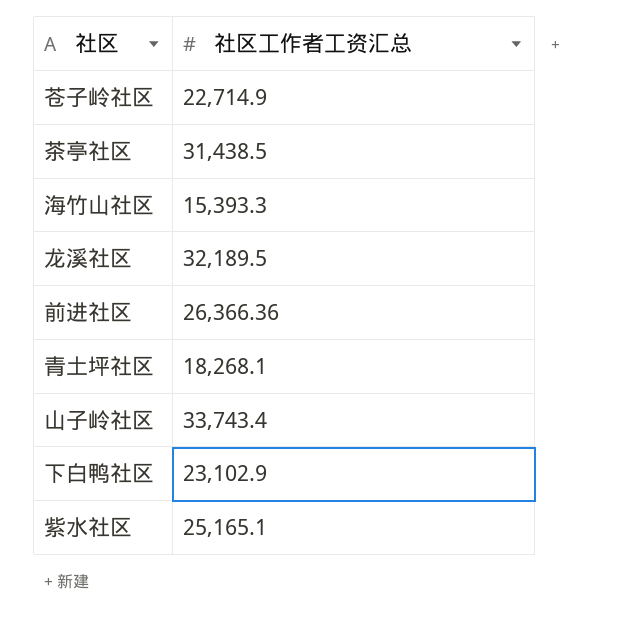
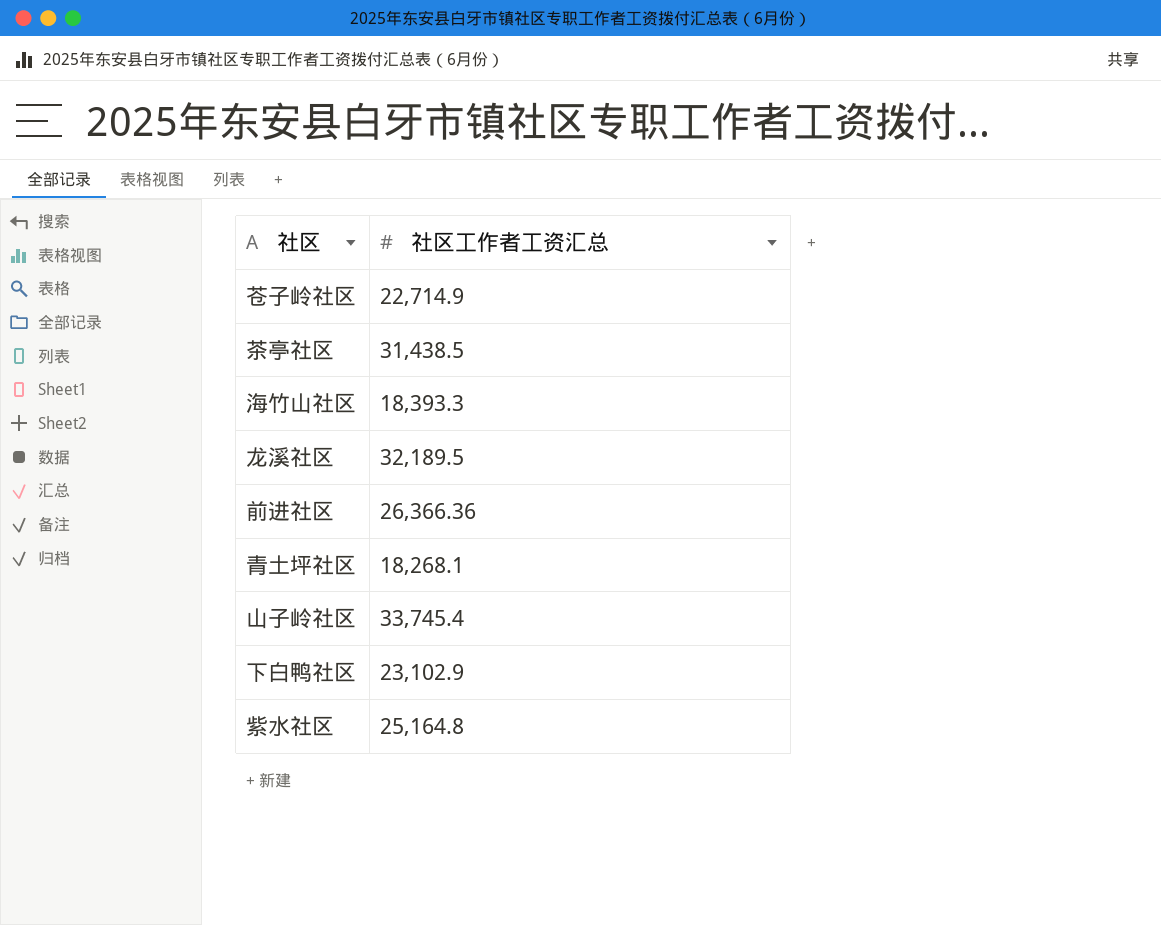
海竹山社区 | 社区工作者工资汇总: 15,393.3 -> 18,393.3
山子岭社区 | 社区工作者工资汇总: 33,743.4 -> 33,745.4
紫水社区 | 社区工作者工资汇总: 25,165.1 -> 25,164.8

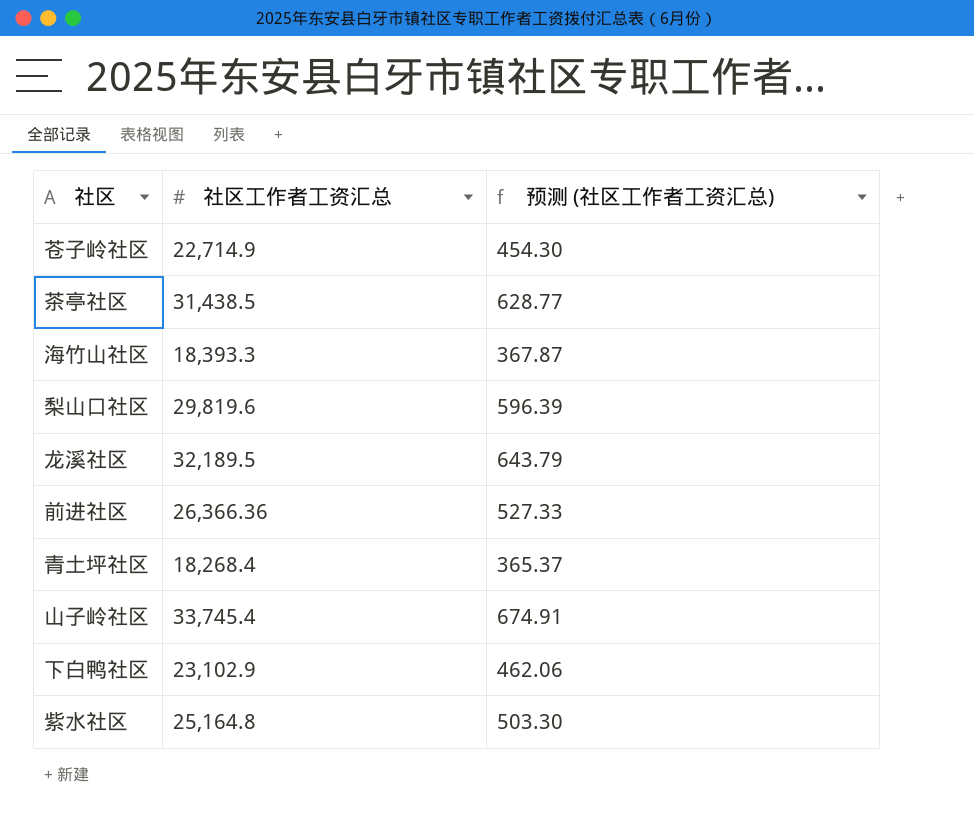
column 预测 (社区工作者工资汇总) | formula: none -> [社区工作者工资汇总] * 0.02
row 梨山口社区: none -> 29,819.6 | 596.39
青土坪社区 | 社区工作者工资汇总: 18,268.1 -> 18,268.4

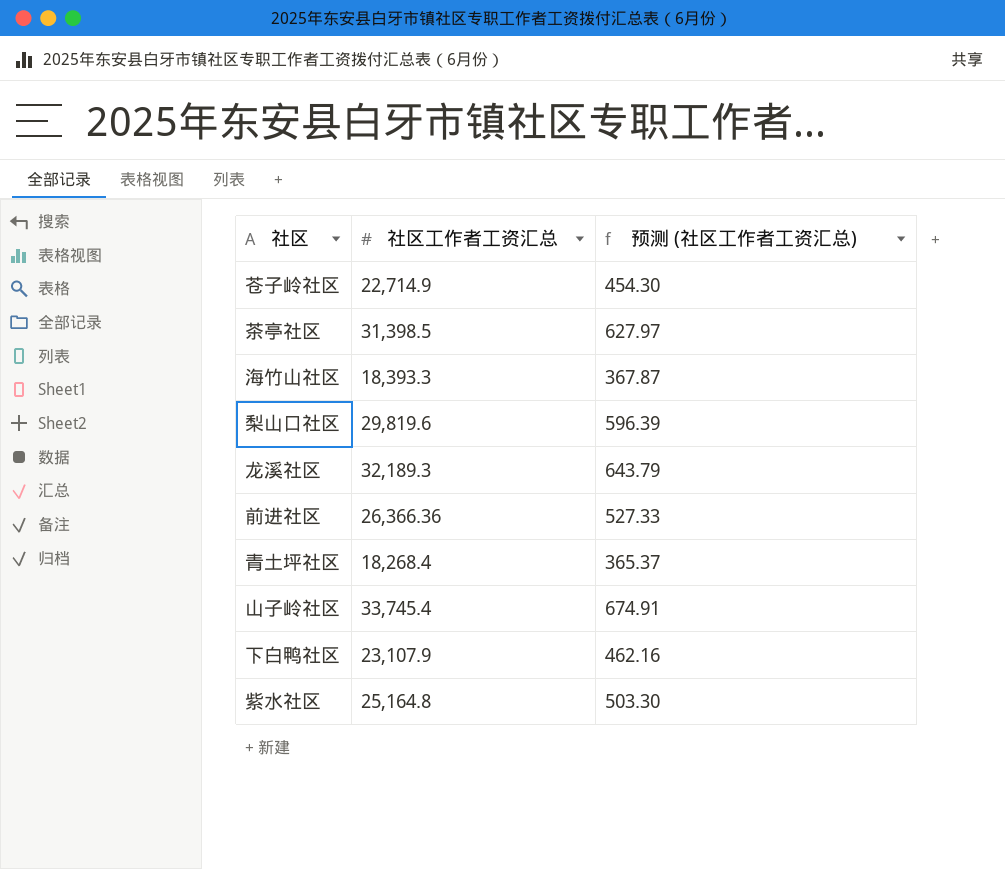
茶亭社区 | 社区工作者工资汇总: 31,438.5 -> 31,398.5
茶亭社区 | 预测 (社区工作者工资汇总): 628.77 -> 627.97
龙溪社区 | 社区工作者工资汇总: 32,189.5 -> 32,189.3
下白鸭社区 | 社区工作者工资汇总: 23,102.9 -> 23,107.9
下白鸭社区 | 预测 (社区工作者工资汇总): 462.06 -> 462.16

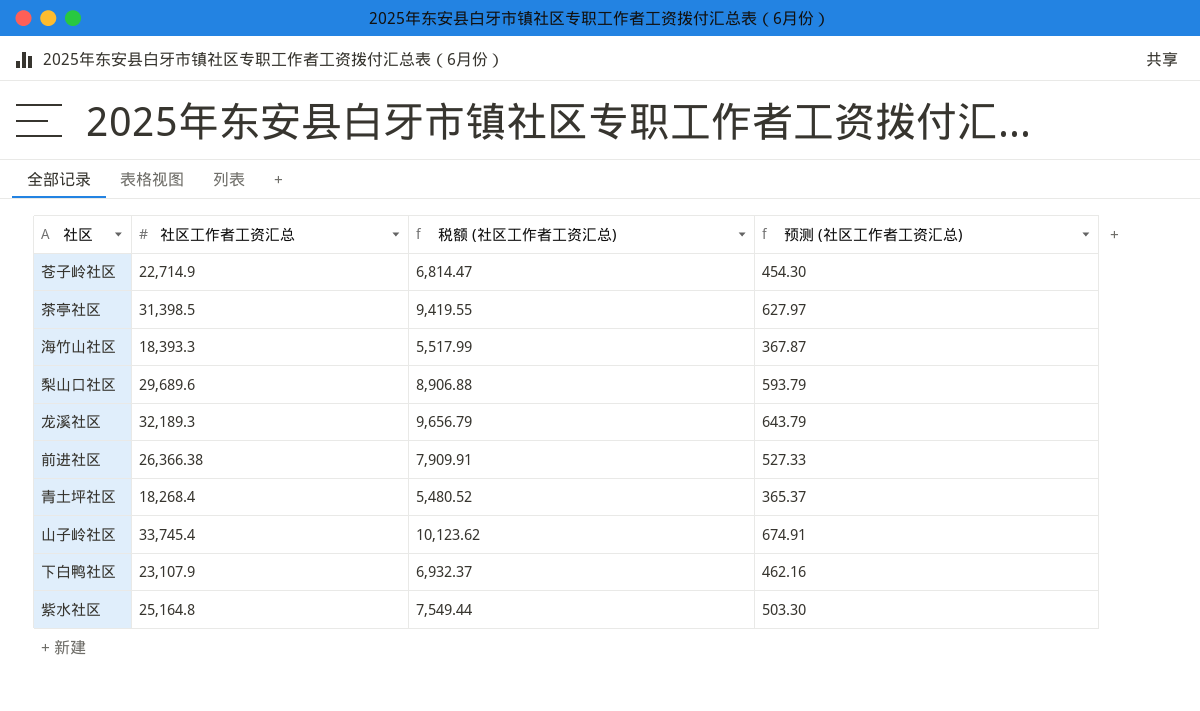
column 税额 (社区工作者工资汇总) | formula: none -> [社区工作者工资汇总] * 0.3
梨山口社区 | 社区工作者工资汇总: 29,819.6 -> 29,689.6
梨山口社区 | 预测 (社区工作者工资汇总): 596.39 -> 593.79
前进社区 | 社区工作者工资汇总: 26,366.36 -> 26,366.38

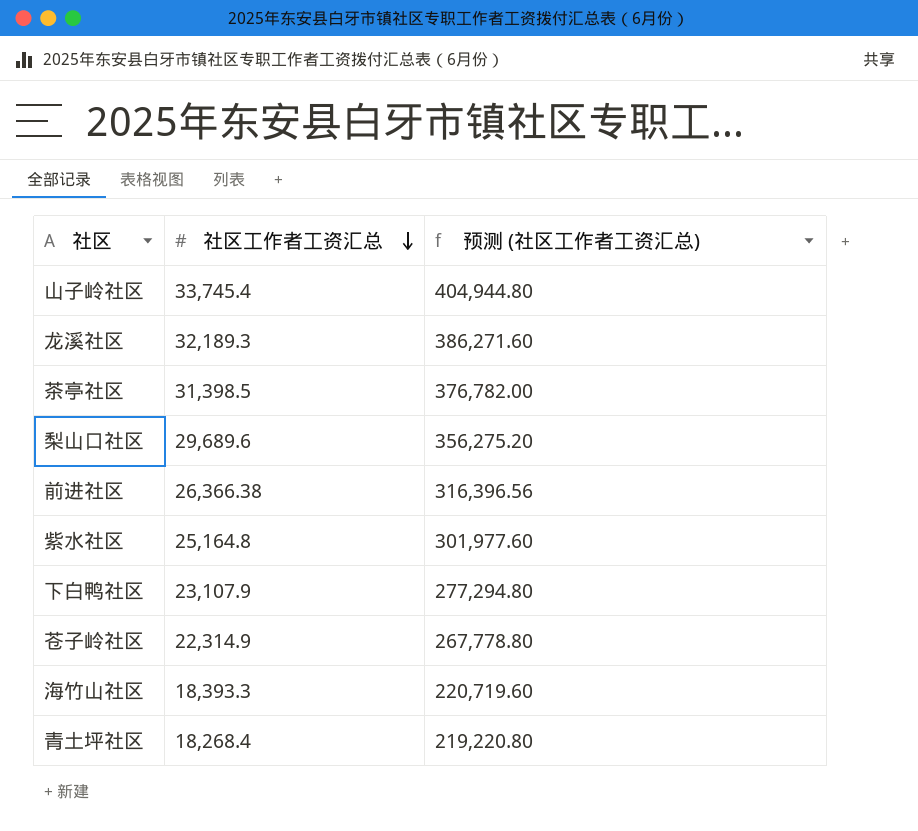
row order: none -> 社区工作者工资汇总 descending
column 税额 (社区工作者工资汇总) | formula: [社区工作者工资汇总] * 0.3 -> none
column 预测 (社区工作者工资汇总) | formula: [社区工作者工资汇总] * 0.02 -> [社区工作者工资汇总] * 12
苍子岭社区 | 社区工作者工资汇总: 22,714.9 -> 22,314.9

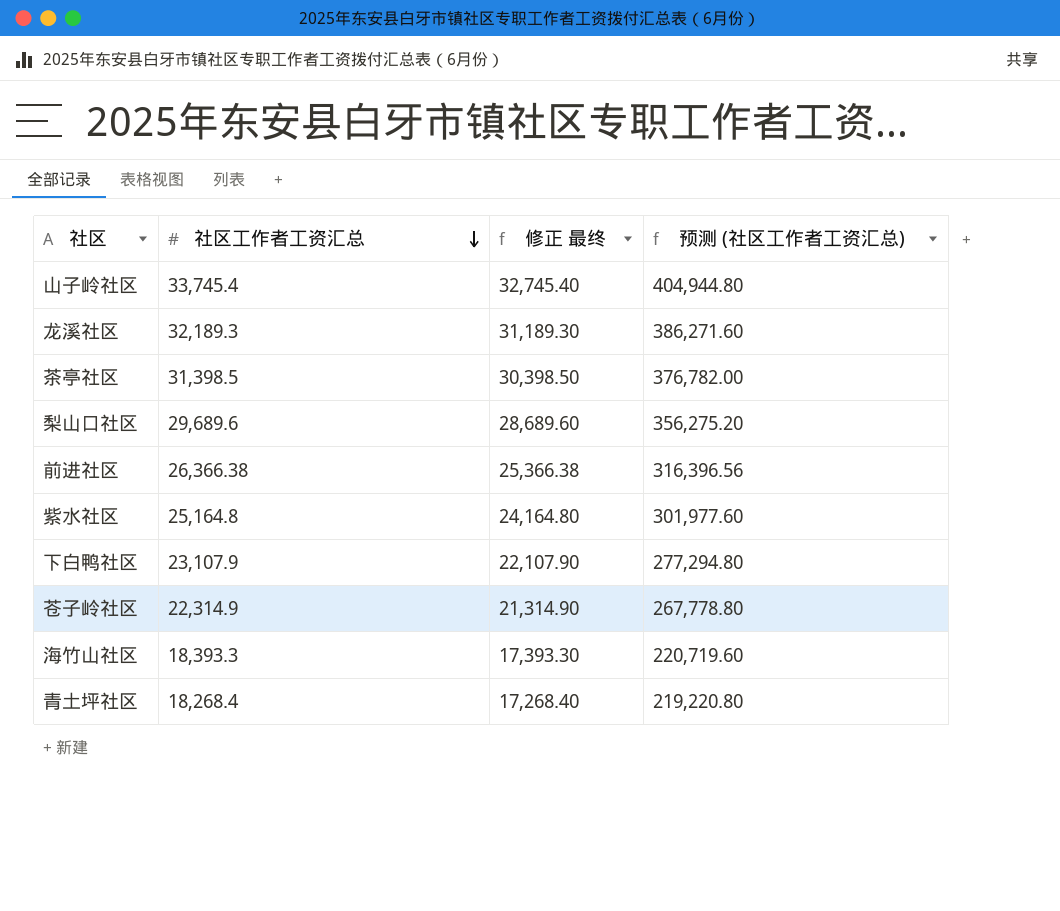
column 修正 最终 | formula: none -> [社区工作者工资汇总] - 1000

